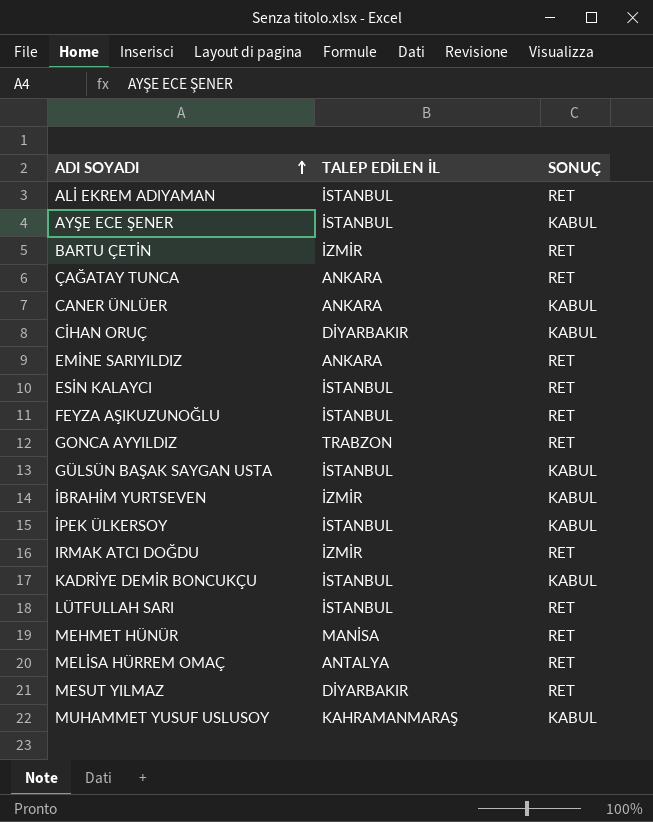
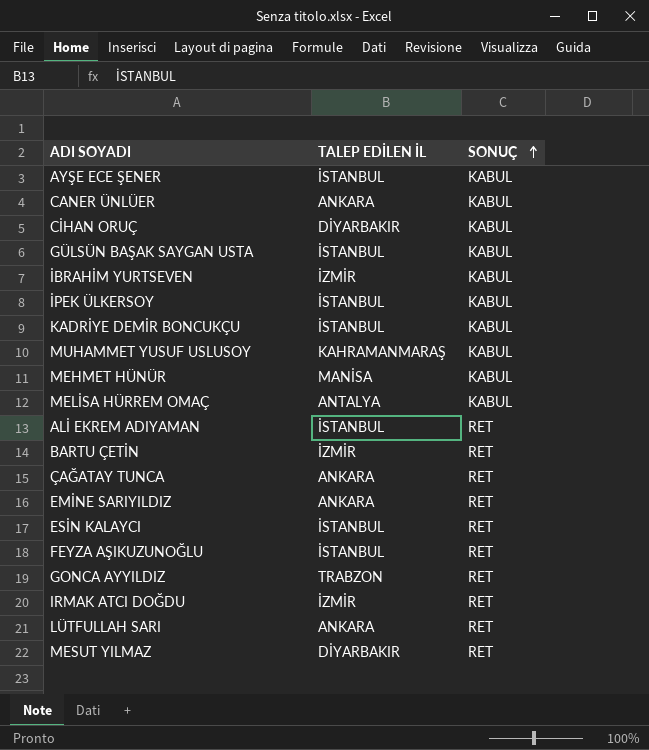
row order: ADI SOYADI ascending -> SONUÇ ascending
MEHMET HÜNÜR | SONUÇ: RET -> KABUL
MELİSA HÜRREM OMAÇ | SONUÇ: RET -> KABUL
LÜTFULLAH SARI | TALEP EDİLEN İL: İSTANBUL -> ANKARA

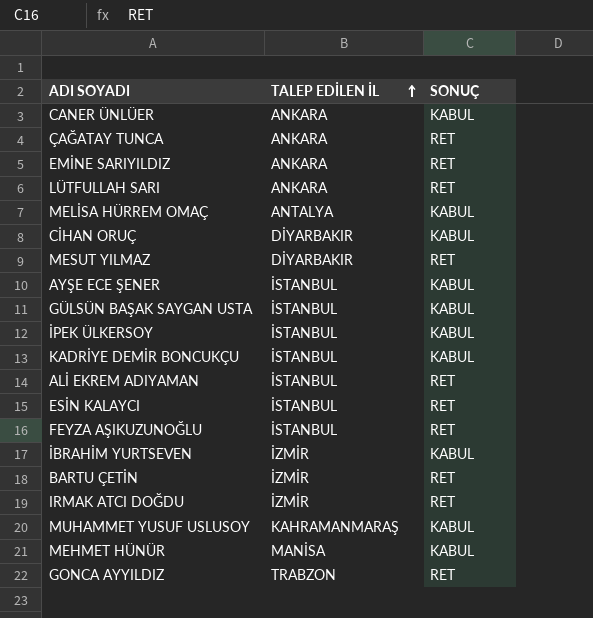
row order: SONUÇ ascending -> TALEP EDİLEN İL ascending

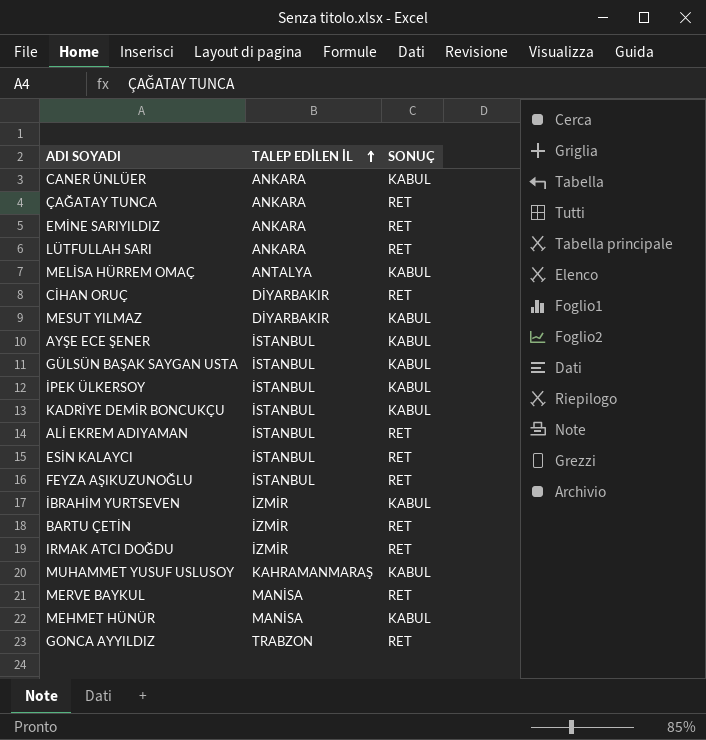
CİHAN ORUÇ | SONUÇ: KABUL -> RET
MESUT YILMAZ | SONUÇ: RET -> KABUL
row MERVE BAYKUL: none -> MANİSA | RET

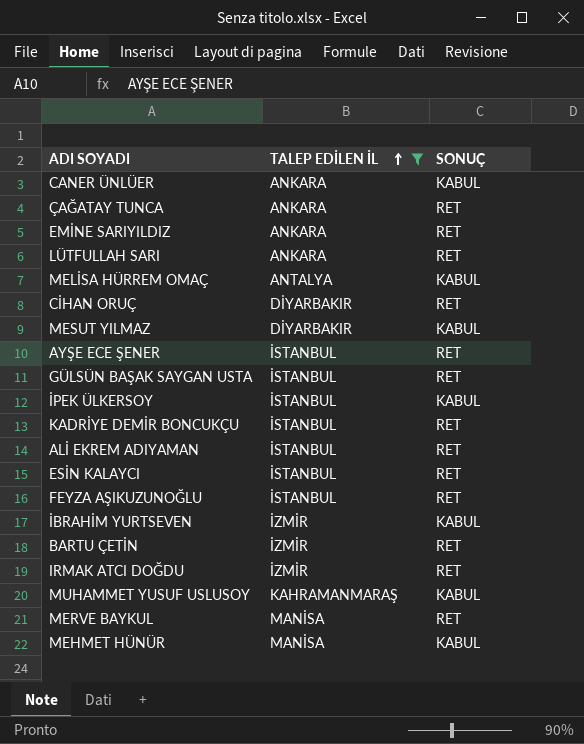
filter: none -> TALEP EDİLEN İL != TRABZON
AYŞE ECE ŞENER | SONUÇ: KABUL -> RET
GÜLSÜN BAŞAK SAYGAN USTA | SONUÇ: KABUL -> RET
KADRİYE DEMİR BONCUKÇU | SONUÇ: KABUL -> RET

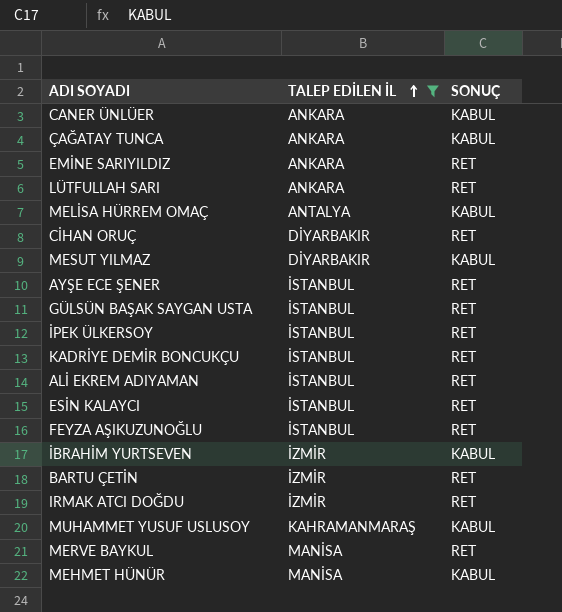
ÇAĞATAY TUNCA | SONUÇ: RET -> KABUL
İPEK ÜLKERSOY | SONUÇ: KABUL -> RET

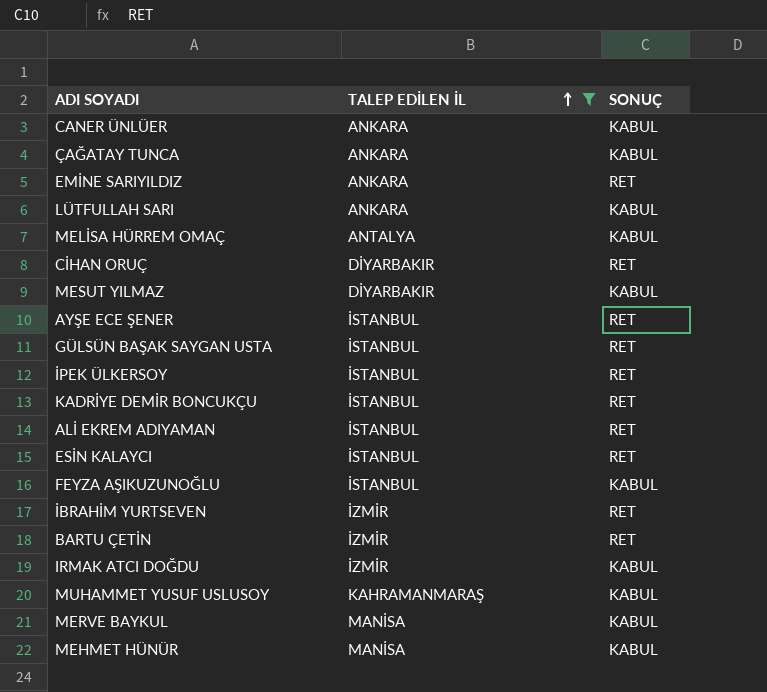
LÜTFULLAH SARI | SONUÇ: RET -> KABUL
FEYZA AŞIKUZUNOĞLU | SONUÇ: RET -> KABUL
İBRAHİM YURTSEVEN | SONUÇ: KABUL -> RET
IRMAK ATCI DOĞDU | SONUÇ: RET -> KABUL
MERVE BAYKUL | SONUÇ: RET -> KABUL

